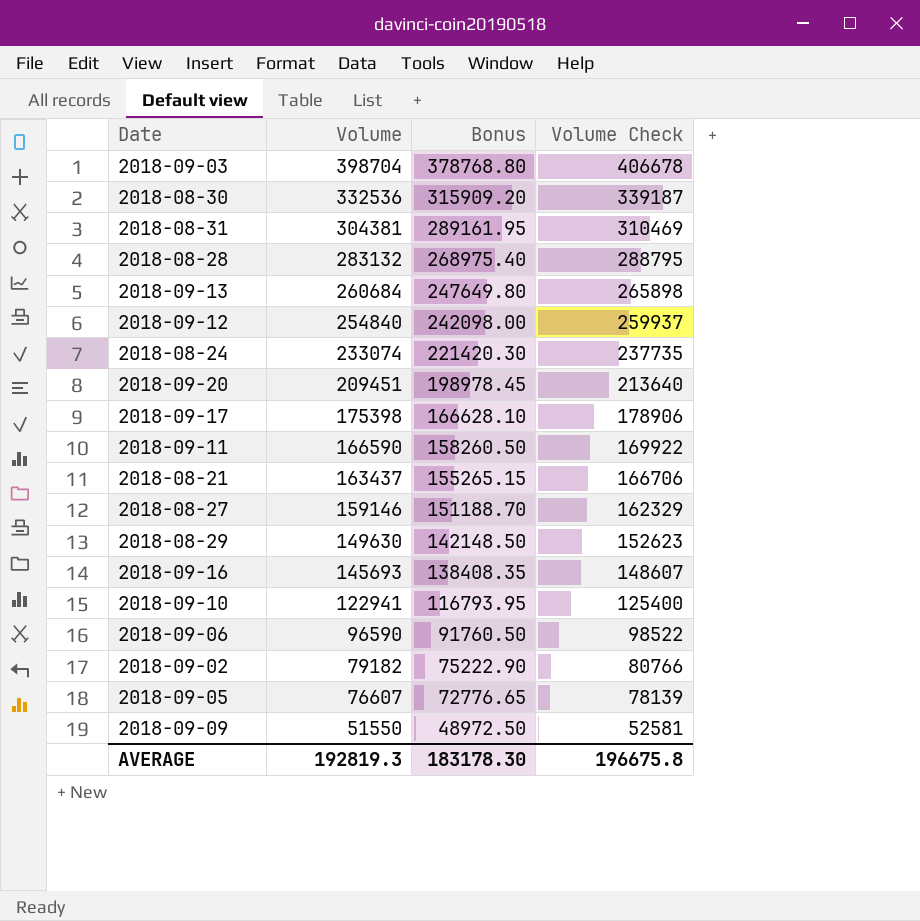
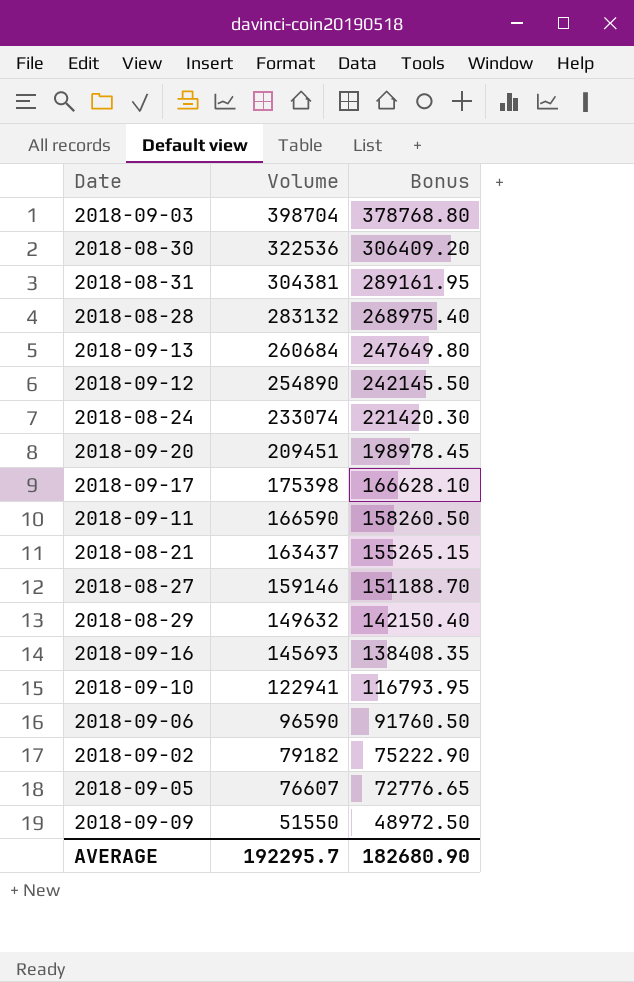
column Volume Check | formula: [Volume] * 1.02 -> none
2018-08-30 | Volume: 332536 -> 322536
2018-08-30 | Bonus: 315909.20 -> 306409.20
2018-09-12 | Volume: 254840 -> 254890
2018-09-12 | Bonus: 242098.00 -> 242145.50
2018-08-29 | Volume: 149630 -> 149632
2018-08-29 | Bonus: 142148.50 -> 142150.40
AVERAGE | Volume: 192819.3 -> 192295.7
AVERAGE | Bonus: 183178.30 -> 182680.90

